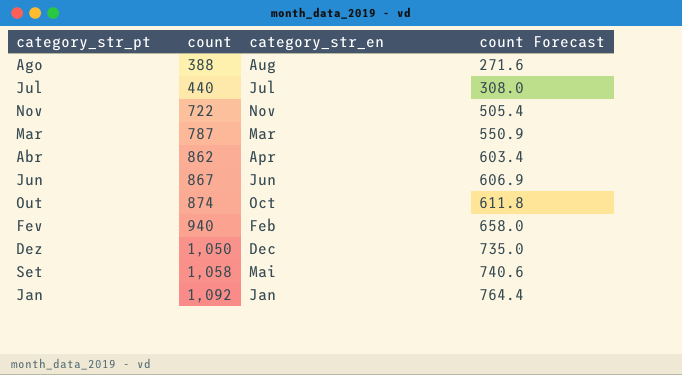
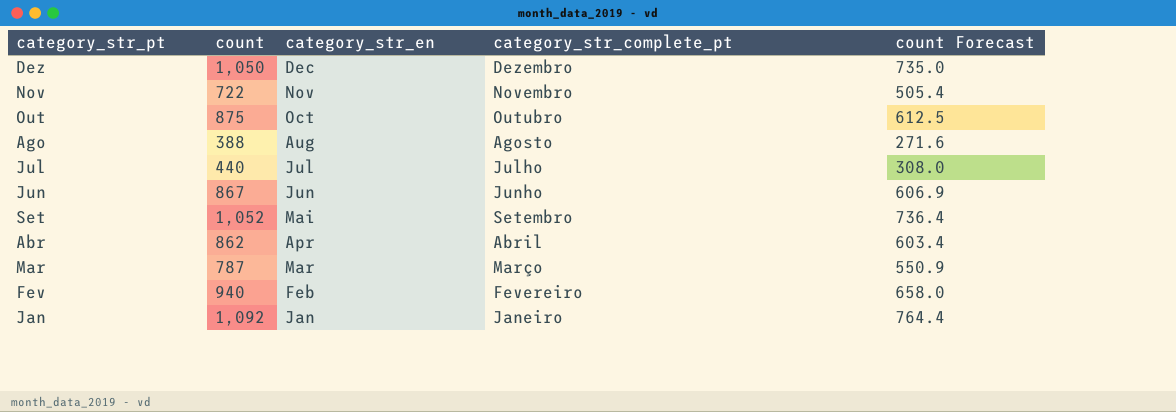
row order: count ascending -> category_str_en descending
column category_str_complete_pt | position: none -> 4
Out | count: 874 -> 875
Out | count Forecast: 611.8 -> 612.5
Set | count: 1,058 -> 1,052
Set | count Forecast: 740.6 -> 736.4

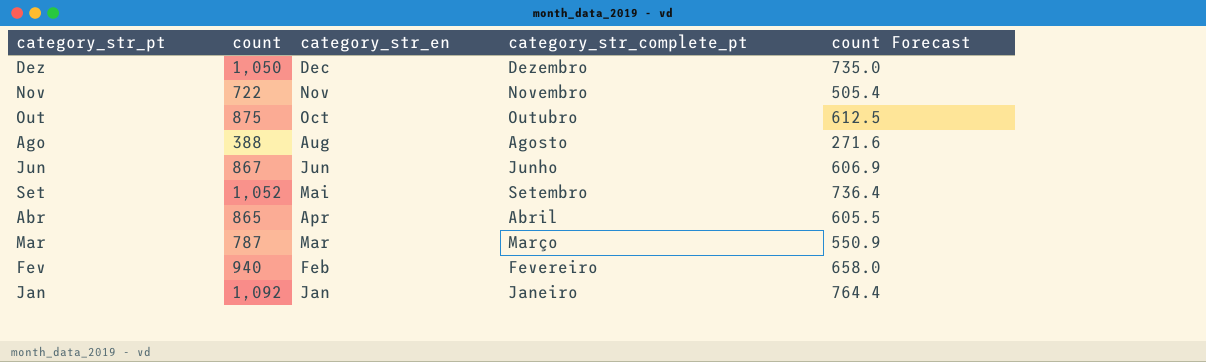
row Jul: 440 | Jul | Julho | 308.0 -> none
Abr | count: 862 -> 865
Abr | count Forecast: 603.4 -> 605.5

